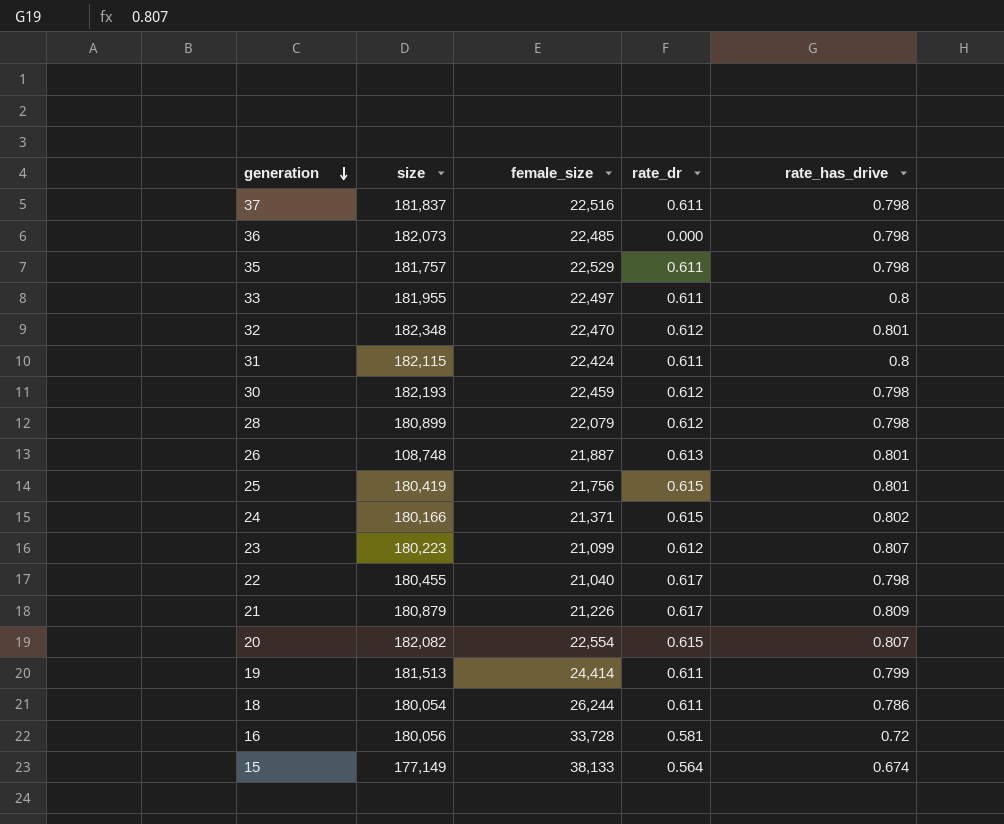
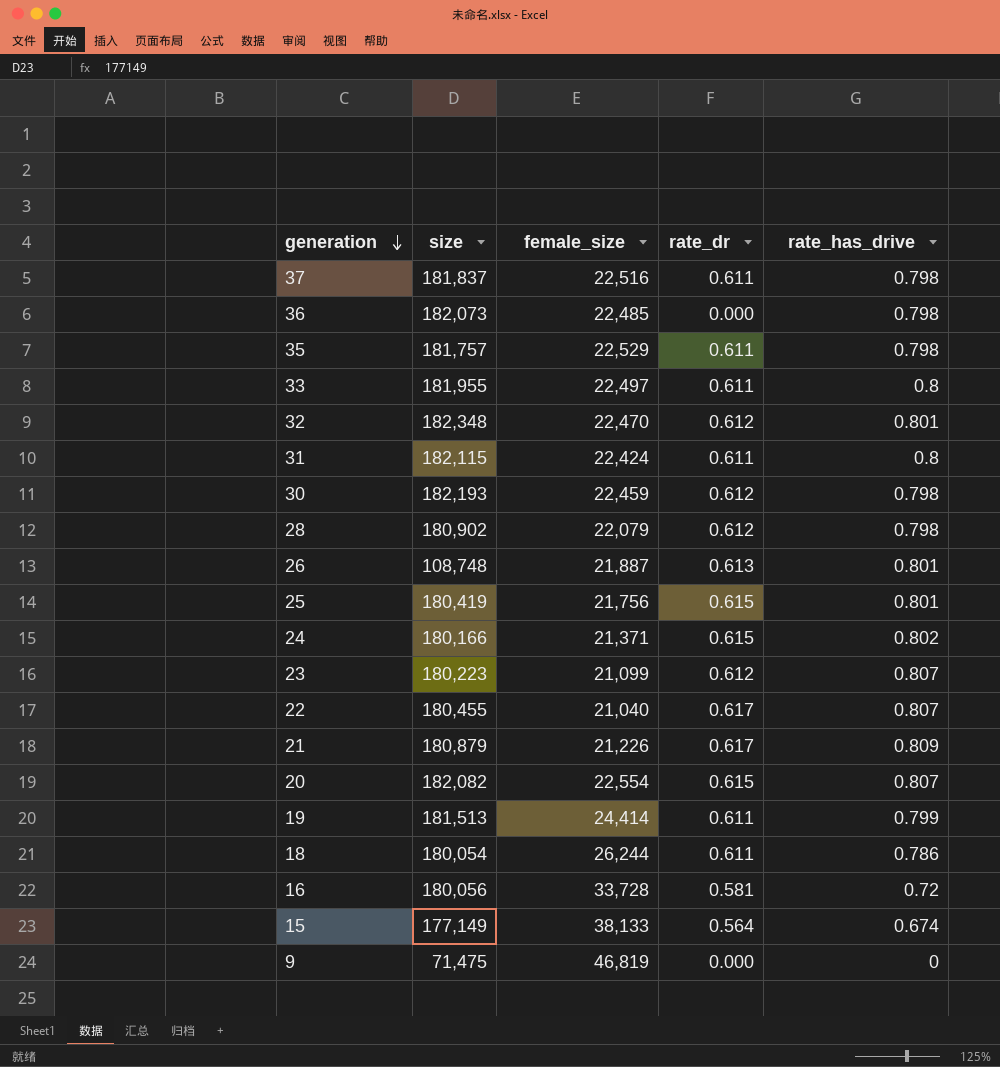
28 | size: 180,899 -> 180,902
22 | rate_has_drive: 0.798 -> 0.807
row 9: none -> 71,475 | 46,819 | 0.000 | 0

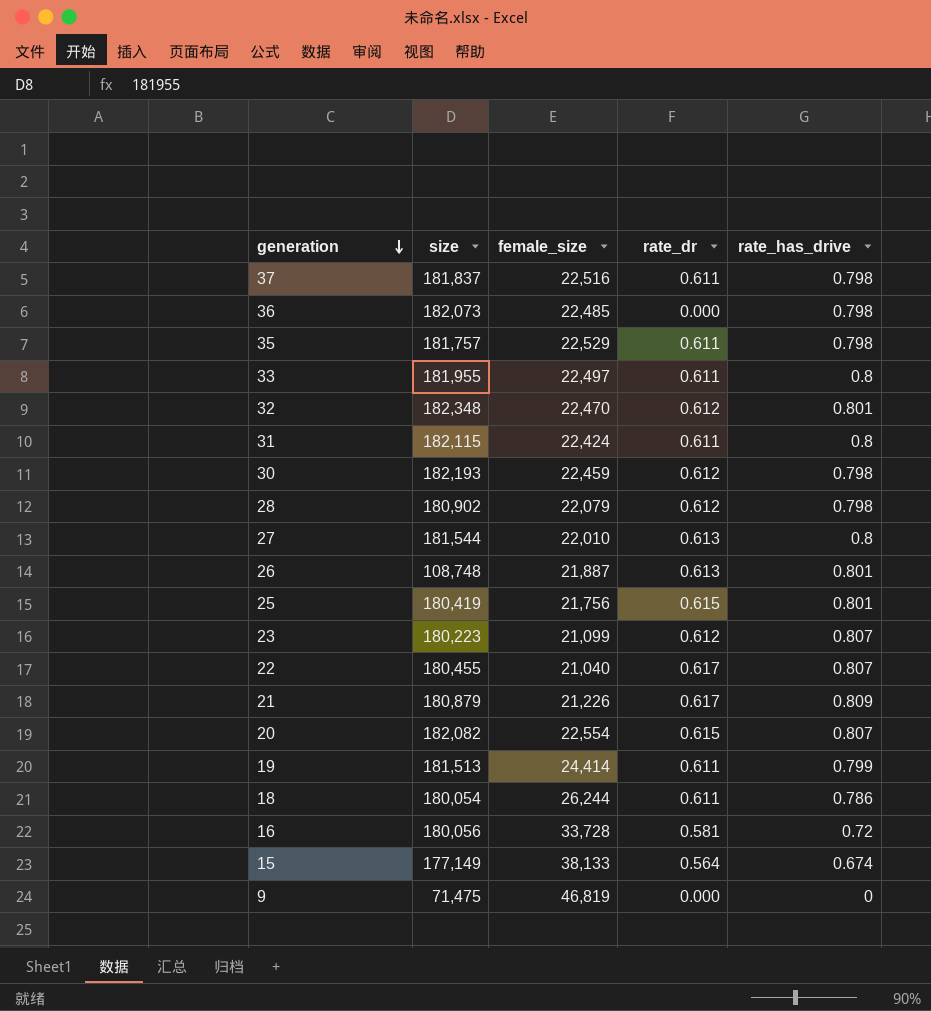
row 24: 180,166 | 21,371 | 0.615 | 0.802 -> none
row 27: none -> 181,544 | 22,010 | 0.613 | 0.8

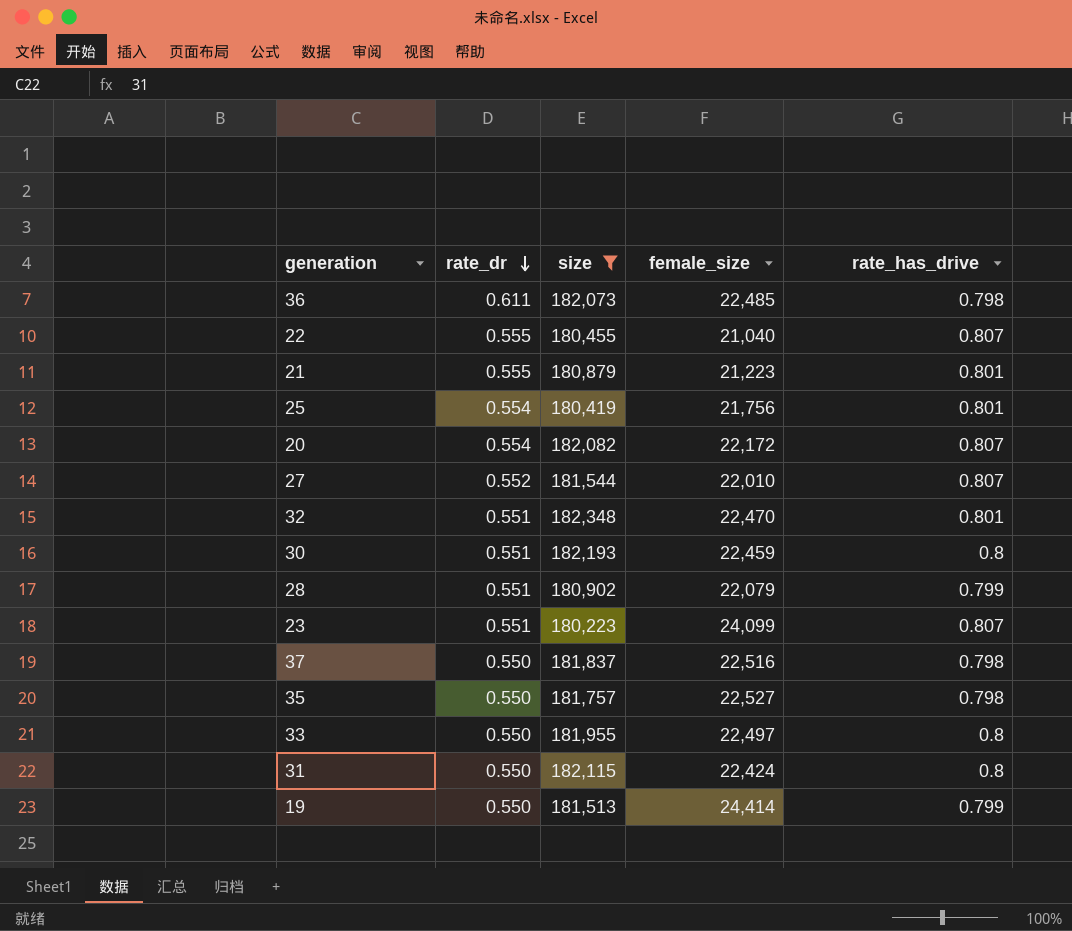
filter: none -> size >= 180,223
row order: generation descending -> rate_dr descending
column rate_dr | position: 4 -> 2
36 | rate_dr: 0.000 -> 0.611
22 | rate_dr: 0.617 -> 0.555
21 | rate_dr: 0.617 -> 0.555
21 | female_size: 21,226 -> 21,223
21 | rate_has_drive: 0.809 -> 0.801
25 | rate_dr: 0.615 -> 0.554
20 | rate_dr: 0.615 -> 0.554
20 | female_size: 22,554 -> 22,172
27 | rate_dr: 0.613 -> 0.552
27 | rate_has_drive: 0.8 -> 0.807
32 | rate_dr: 0.612 -> 0.551
30 | rate_dr: 0.612 -> 0.551
30 | rate_has_drive: 0.798 -> 0.8
28 | rate_dr: 0.612 -> 0.551
28 | rate_has_drive: 0.798 -> 0.799
23 | rate_dr: 0.612 -> 0.551
23 | female_size: 21,099 -> 24,099
37 | rate_dr: 0.611 -> 0.550
35 | rate_dr: 0.611 -> 0.550
35 | female_size: 22,529 -> 22,527
33 | rate_dr: 0.611 -> 0.550
31 | rate_dr: 0.611 -> 0.550
19 | rate_dr: 0.611 -> 0.550

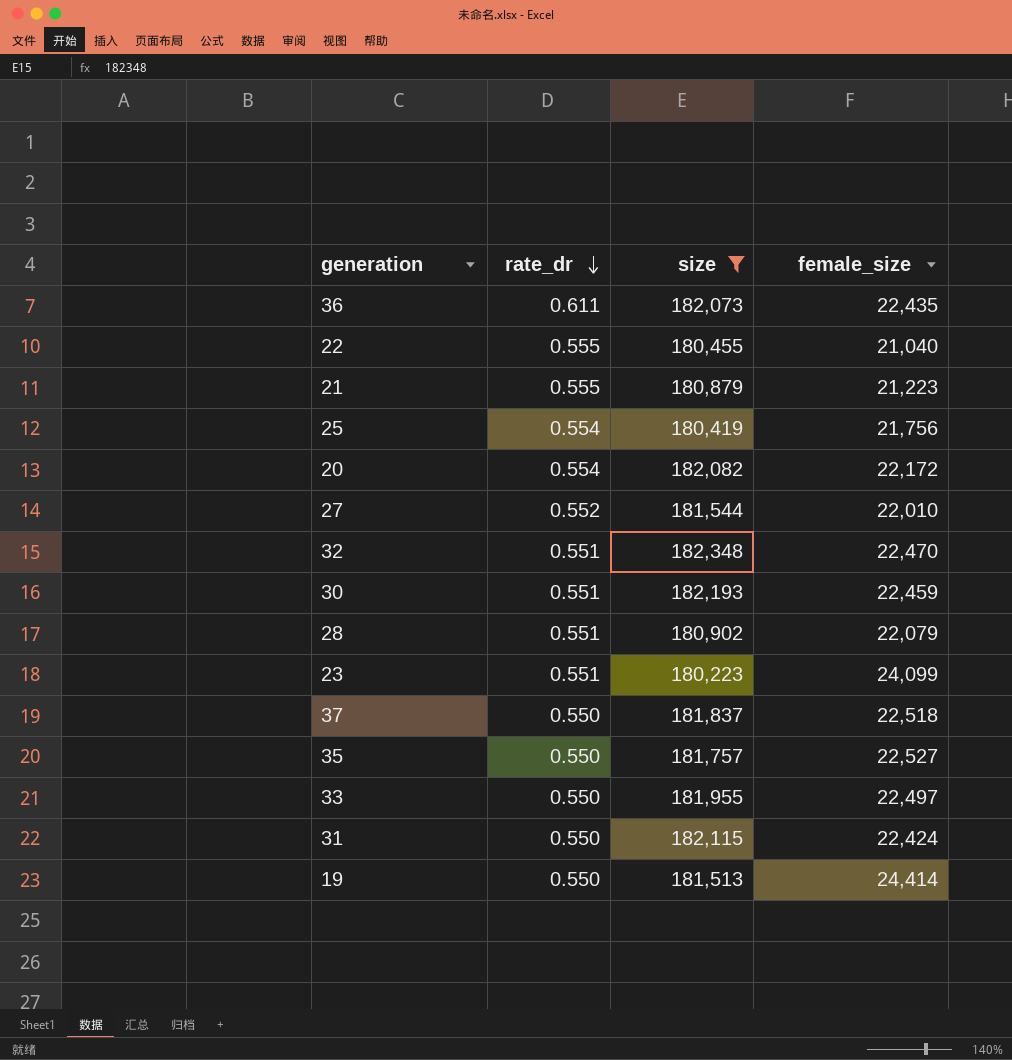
column rate_has_drive | position: 5 -> none
36 | female_size: 22,485 -> 22,435
37 | female_size: 22,516 -> 22,518

